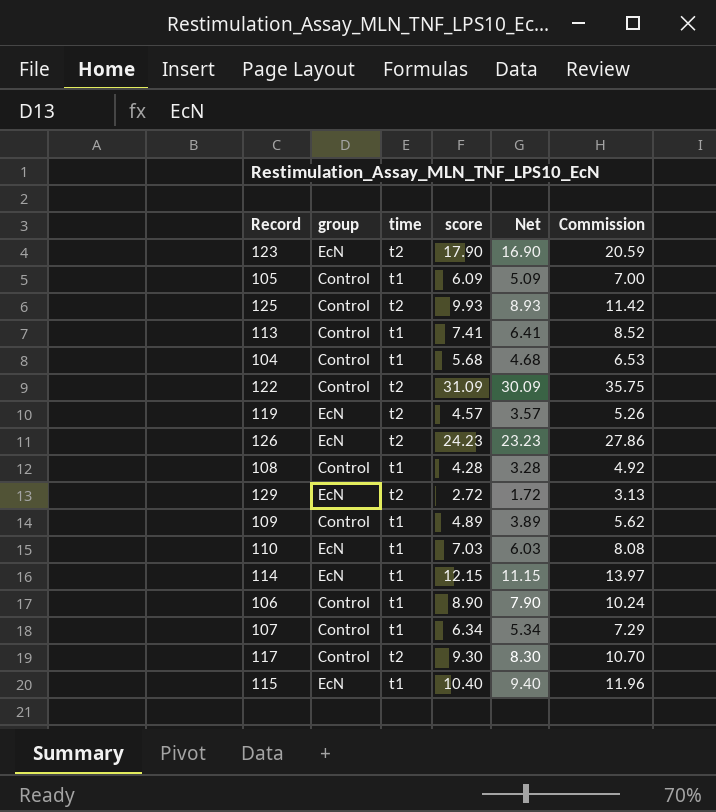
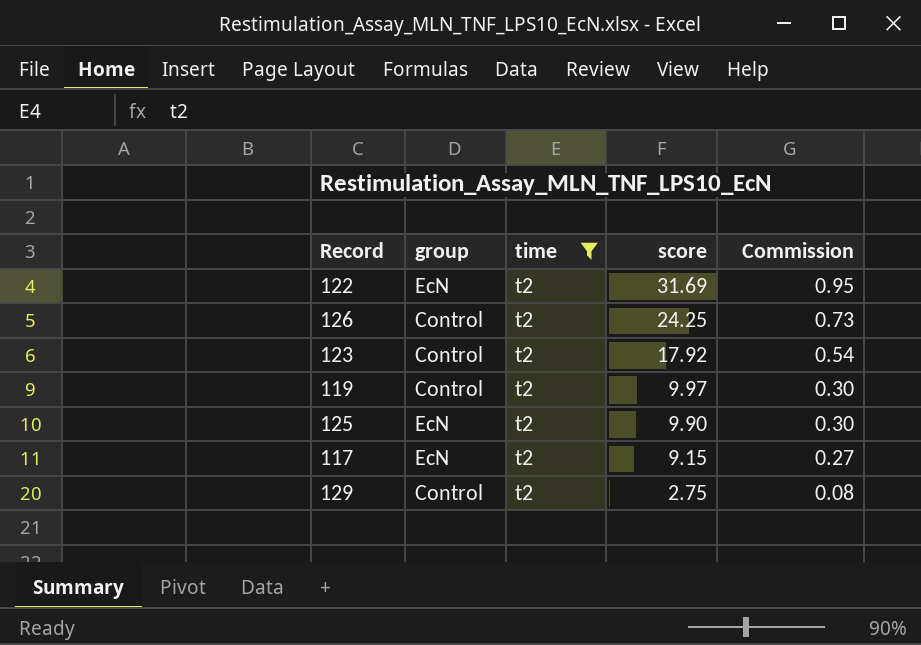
filter: none -> time = t2
row order: none -> score descending
column Net | formula: [score] - 1 -> none
column Commission | formula: [score] * 1.15 -> [score] * 0.03
122 | group: Control -> EcN
122 | score: 31.09 -> 31.69
126 | group: EcN -> Control
126 | score: 24.23 -> 24.25
123 | group: EcN -> Control
123 | score: 17.90 -> 17.92
119 | group: EcN -> Control
119 | score: 4.57 -> 9.97
125 | group: Control -> EcN
125 | score: 9.93 -> 9.90
117 | group: Control -> EcN
117 | score: 9.30 -> 9.15
129 | group: EcN -> Control
129 | score: 2.72 -> 2.75

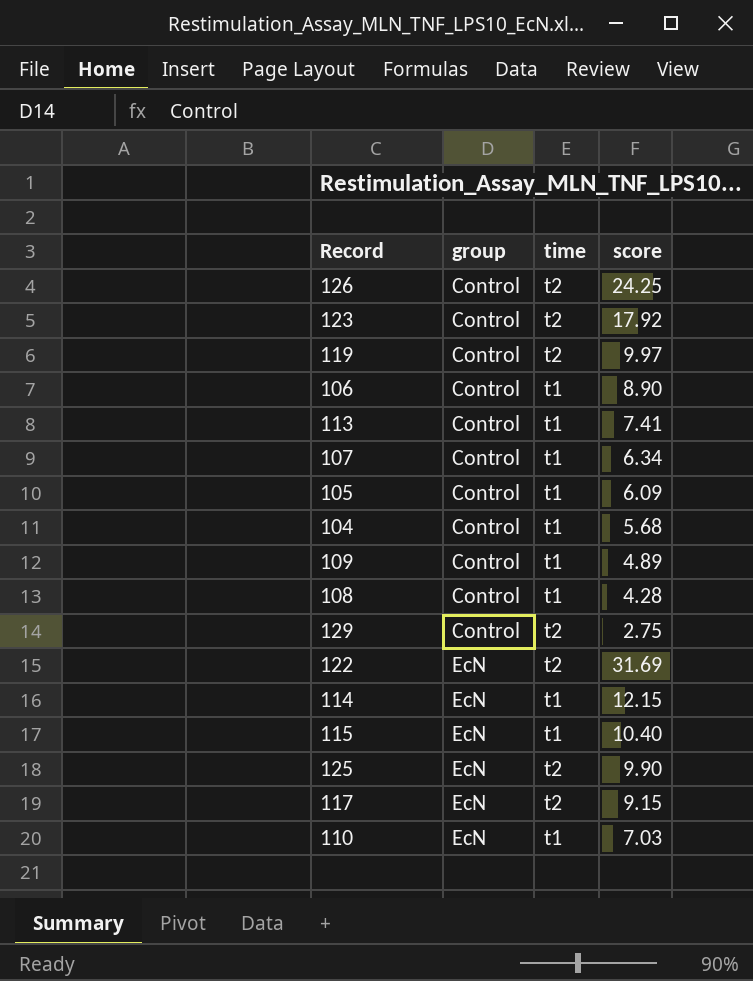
filter: time = t2 -> none
row order: score descending -> group ascending
column Commission | formula: [score] * 0.03 -> none

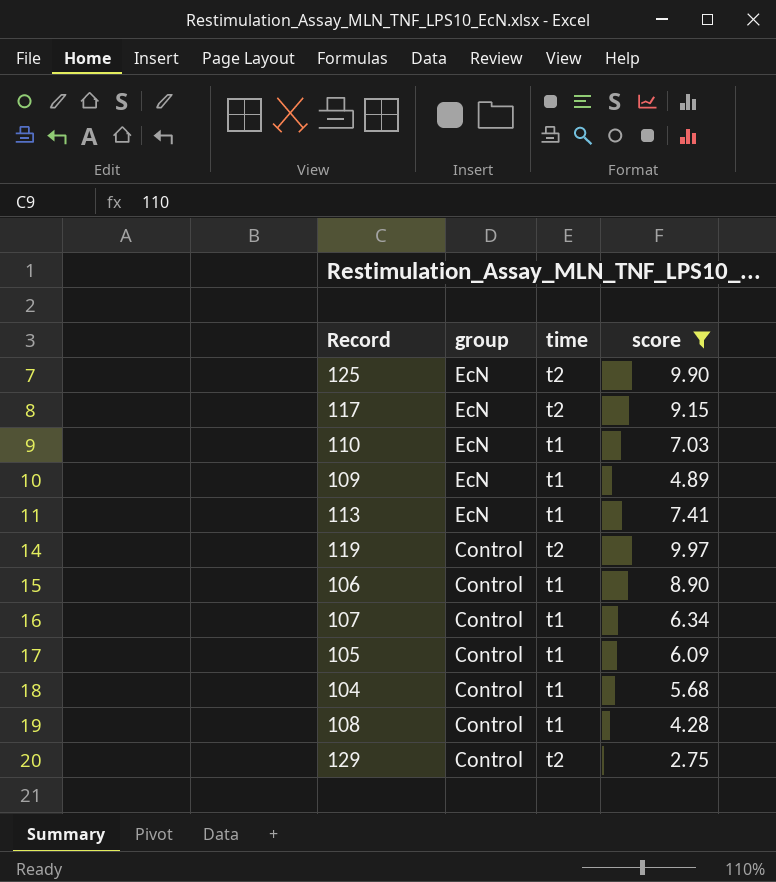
filter: none -> score <= 9.97
row order: group ascending -> group descending
109 | group: Control -> EcN
113 | group: Control -> EcN

